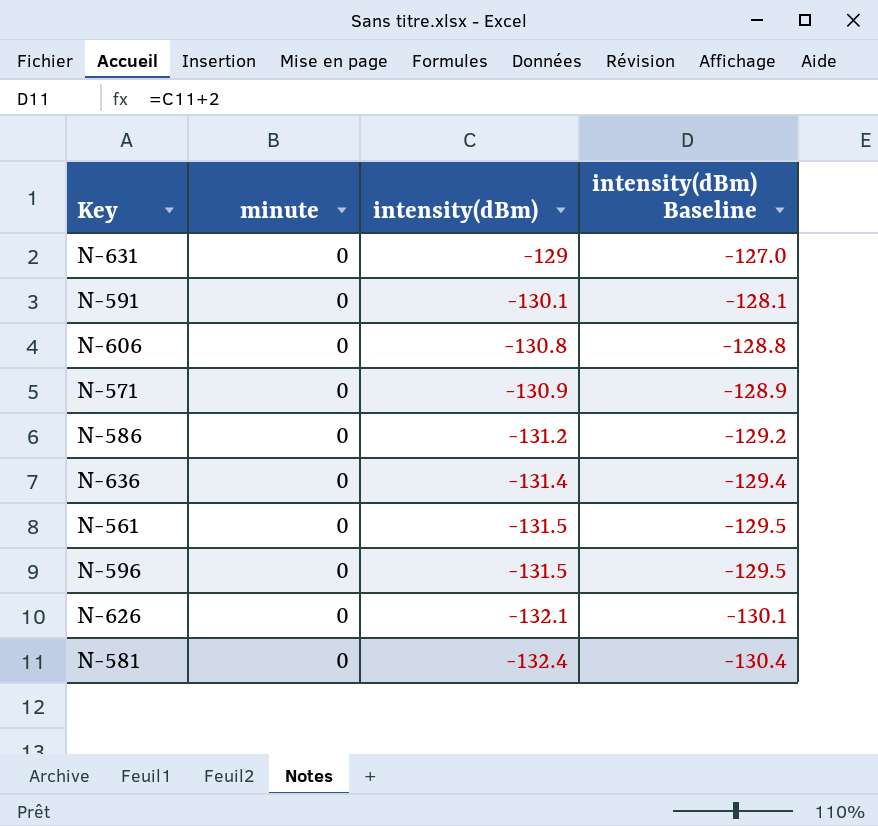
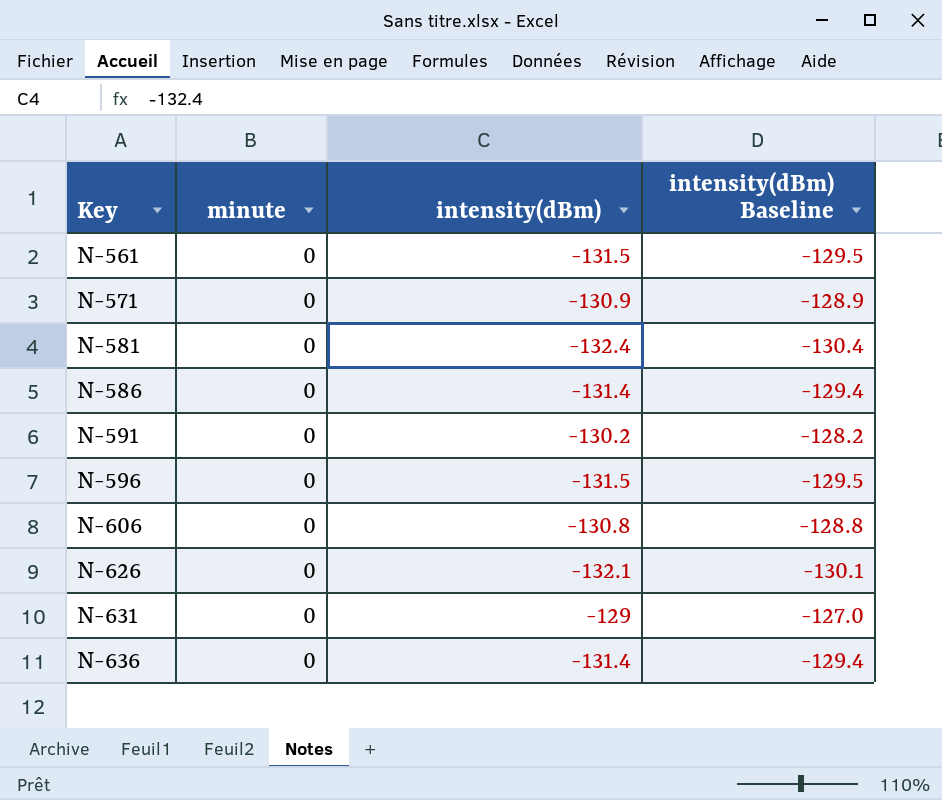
row order: intensity(dBm) descending -> Key ascending
N-586 | intensity(dBm): -131.2 -> -131.4
N-586 | intensity(dBm) Baseline: -129.2 -> -129.4
N-591 | intensity(dBm): -130.1 -> -130.2
N-591 | intensity(dBm) Baseline: -128.1 -> -128.2

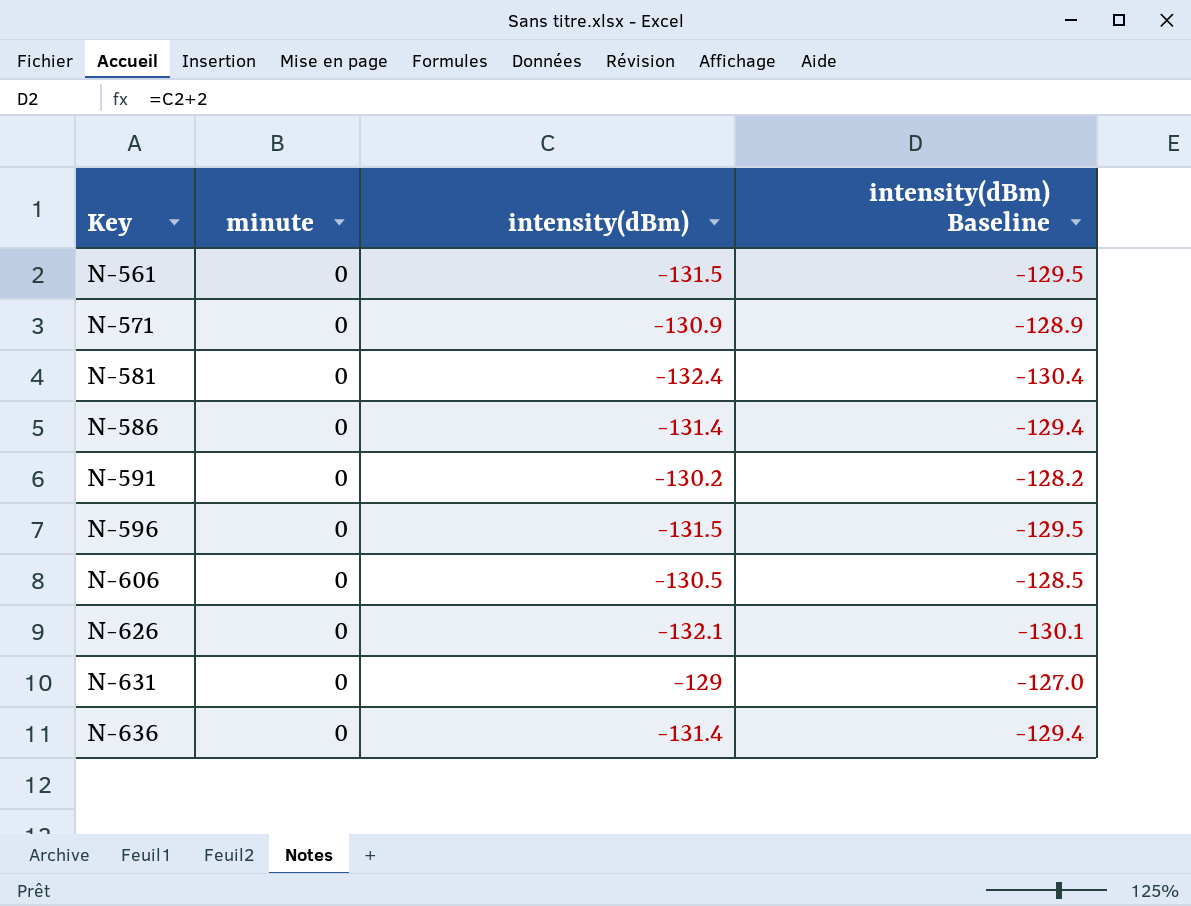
N-606 | intensity(dBm): -130.8 -> -130.5
N-606 | intensity(dBm) Baseline: -128.8 -> -128.5

